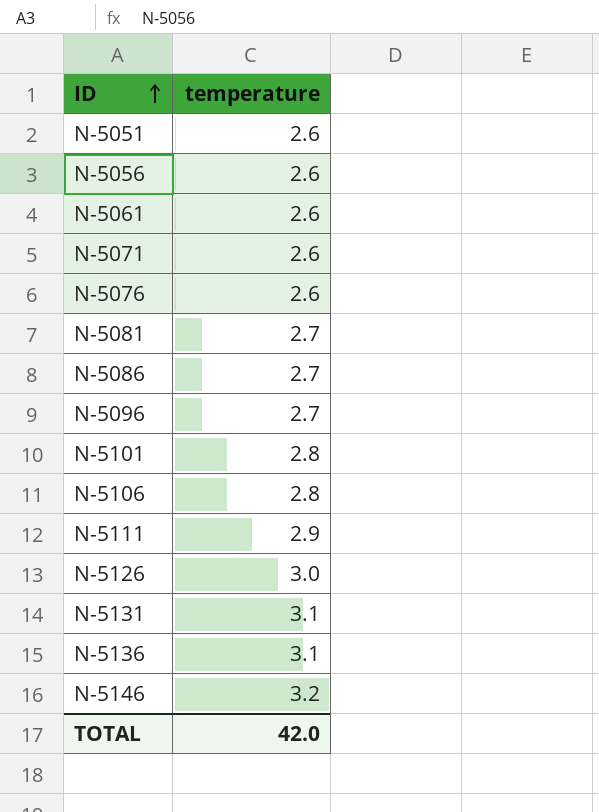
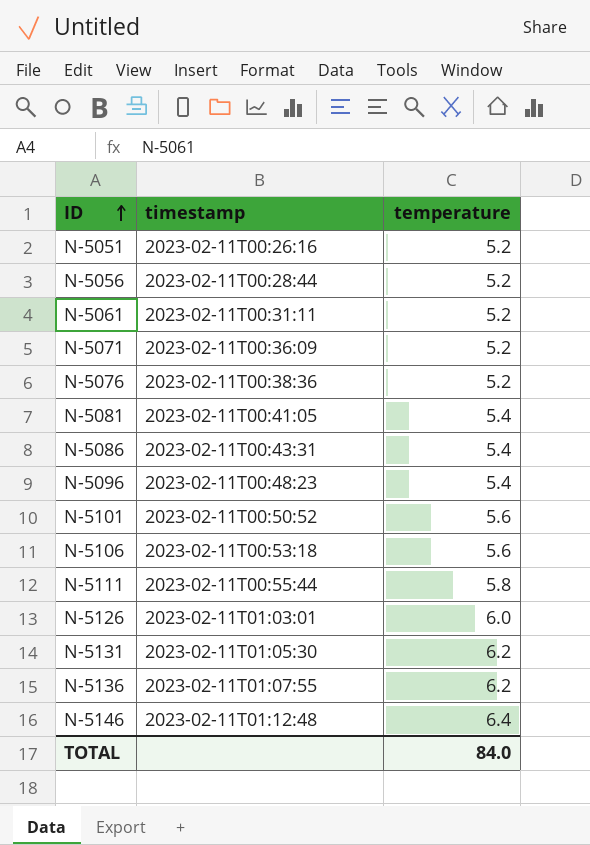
column timestamp | position: none -> 2
N-5051 | temperature: 2.6 -> 5.2
N-5056 | temperature: 2.6 -> 5.2
N-5061 | temperature: 2.6 -> 5.2
N-5071 | temperature: 2.6 -> 5.2
N-5076 | temperature: 2.6 -> 5.2
N-5081 | temperature: 2.7 -> 5.4
N-5086 | temperature: 2.7 -> 5.4
N-5096 | temperature: 2.7 -> 5.4
N-5101 | temperature: 2.8 -> 5.6
N-5106 | temperature: 2.8 -> 5.6
N-5111 | temperature: 2.9 -> 5.8
N-5126 | temperature: 3.0 -> 6.0
N-5131 | temperature: 3.1 -> 6.2
N-5136 | temperature: 3.1 -> 6.2
N-5146 | temperature: 3.2 -> 6.4
TOTAL | temperature: 42.0 -> 84.0

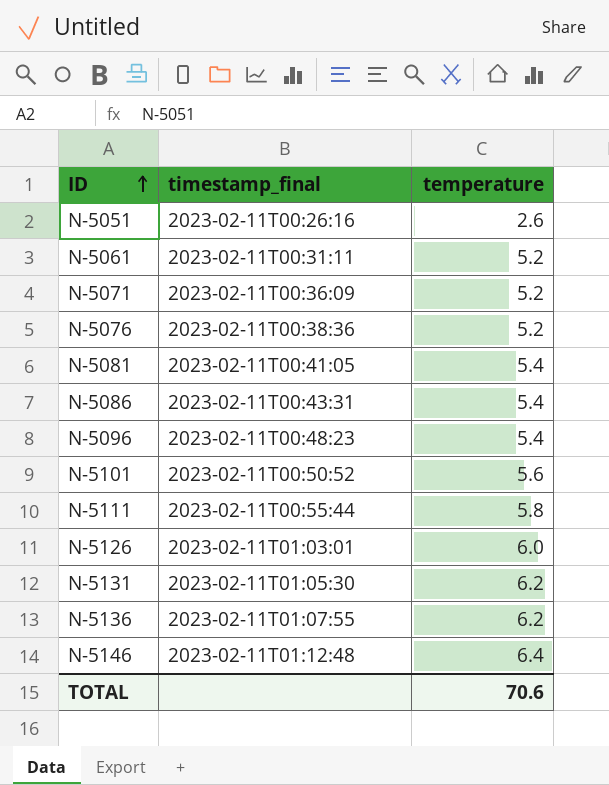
column name: timestamp -> timestamp_final
row N-5056: 2023-02-11T00:28:44 | 5.2 -> none
row N-5106: 2023-02-11T00:53:18 | 5.6 -> none
N-5051 | temperature: 5.2 -> 2.6
TOTAL | temperature: 84.0 -> 70.6

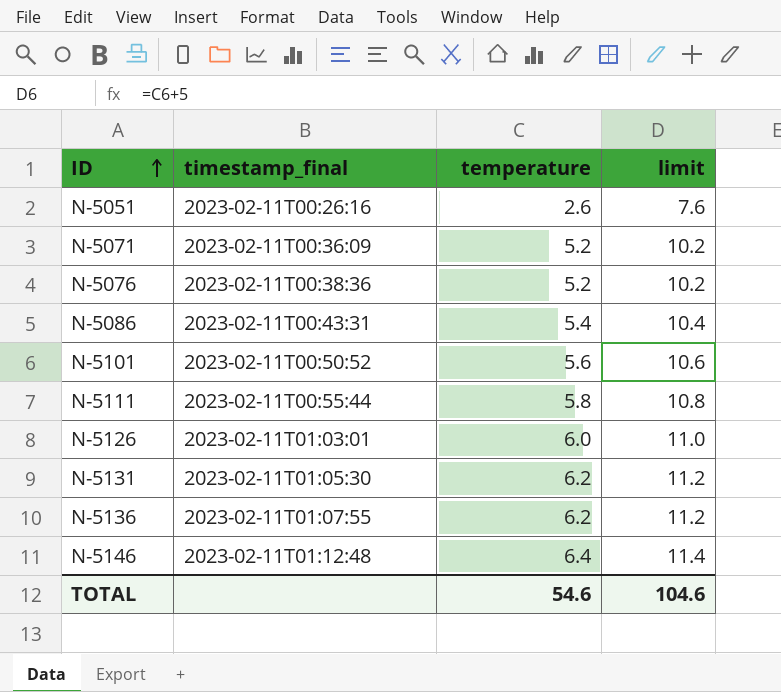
column limit | formula: none -> [temperature] + 5
row N-5061: 2023-02-11T00:31:11 | 5.2 -> none
row N-5081: 2023-02-11T00:41:05 | 5.4 -> none
row N-5096: 2023-02-11T00:48:23 | 5.4 -> none
TOTAL | temperature: 70.6 -> 54.6

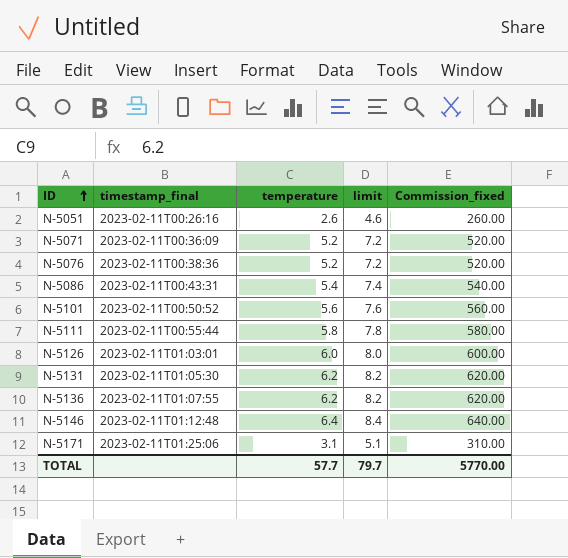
column limit | formula: [temperature] + 5 -> [temperature] + 2
column Commission_fixed | formula: none -> [temperature] * 100
row N-5171: none -> 2023-02-11T01:25:06 | 3.1 | 5.1 | 310.00
TOTAL | temperature: 54.6 -> 57.7
TOTAL | limit: 104.6 -> 79.7

